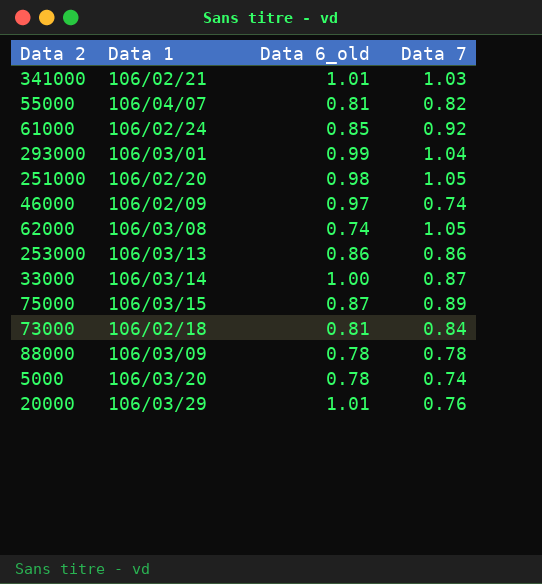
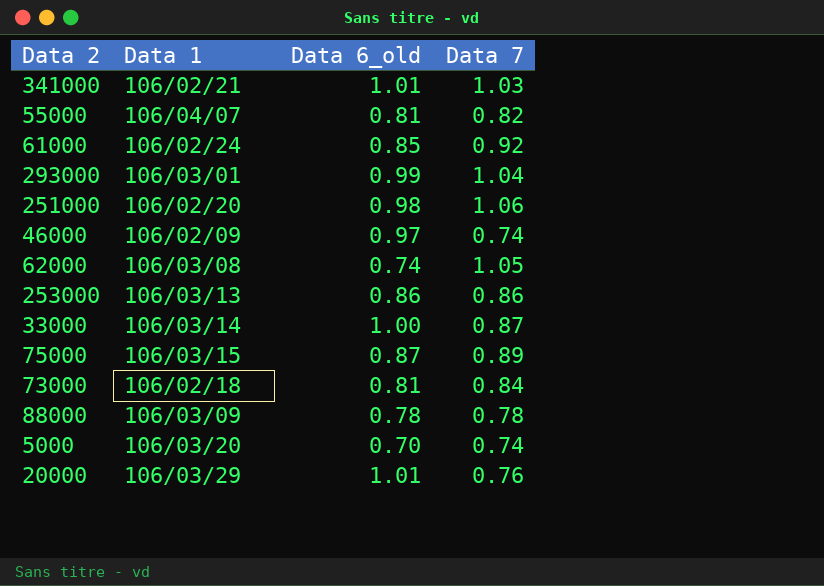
251000 | Data 7: 1.05 -> 1.06
5000 | Data 6_old: 0.78 -> 0.70

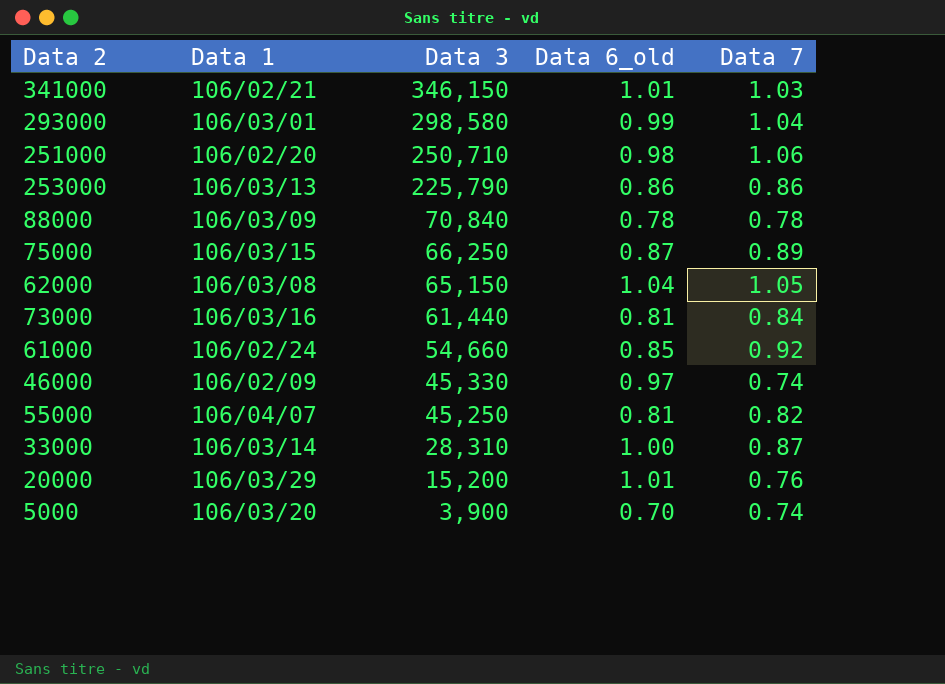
row order: none -> Data 3 descending
column Data 3 | position: none -> 3
62000 | Data 6_old: 0.74 -> 1.04
73000 | Data 1: 106/02/18 -> 106/03/16

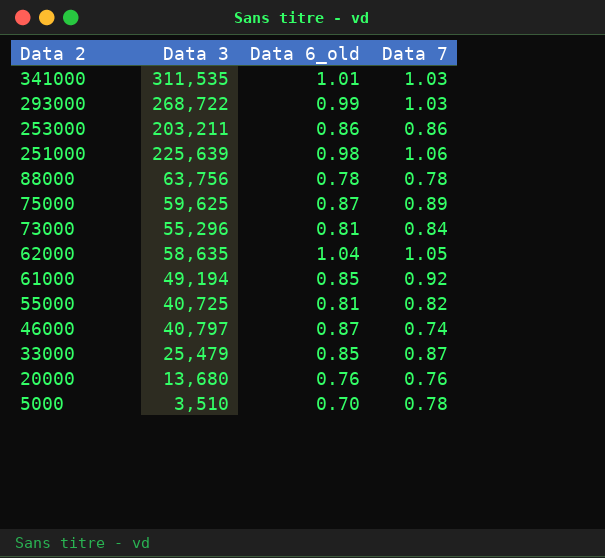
row order: Data 3 descending -> Data 2 descending
column Data 1 | position: 2 -> none
341000 | Data 3: 346,150 -> 311,535
293000 | Data 3: 298,580 -> 268,722
293000 | Data 7: 1.04 -> 1.03
253000 | Data 3: 225,790 -> 203,211
251000 | Data 3: 250,710 -> 225,639
88000 | Data 3: 70,840 -> 63,756
75000 | Data 3: 66,250 -> 59,625
73000 | Data 3: 61,440 -> 55,296
62000 | Data 3: 65,150 -> 58,635
61000 | Data 3: 54,660 -> 49,194
55000 | Data 3: 45,250 -> 40,725
46000 | Data 3: 45,330 -> 40,797
46000 | Data 6_old: 0.97 -> 0.87
33000 | Data 3: 28,310 -> 25,479
33000 | Data 6_old: 1.00 -> 0.85
20000 | Data 3: 15,200 -> 13,680
20000 | Data 6_old: 1.01 -> 0.76
5000 | Data 3: 3,900 -> 3,510
5000 | Data 7: 0.74 -> 0.78

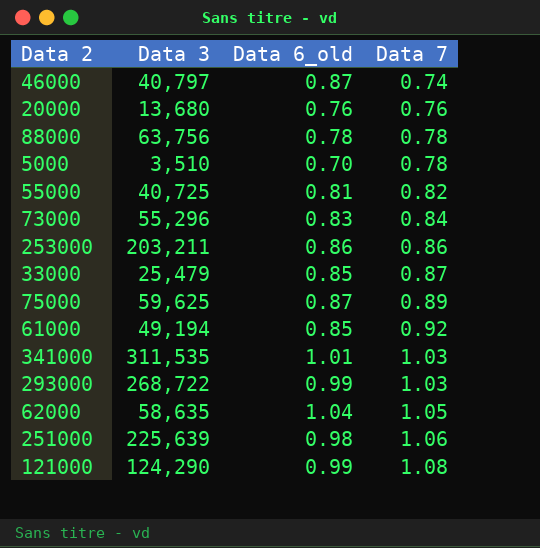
row order: Data 2 descending -> Data 7 ascending
73000 | Data 6_old: 0.81 -> 0.83
row 121000: none -> 124,290 | 0.99 | 1.08

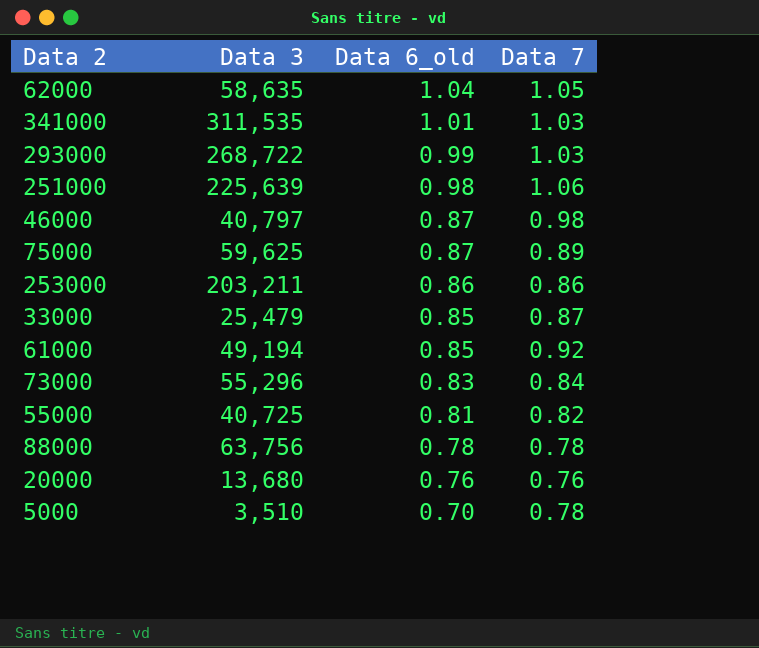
row order: Data 7 ascending -> Data 6_old descending
row 121000: 124,290 | 0.99 | 1.08 -> none
46000 | Data 7: 0.74 -> 0.98

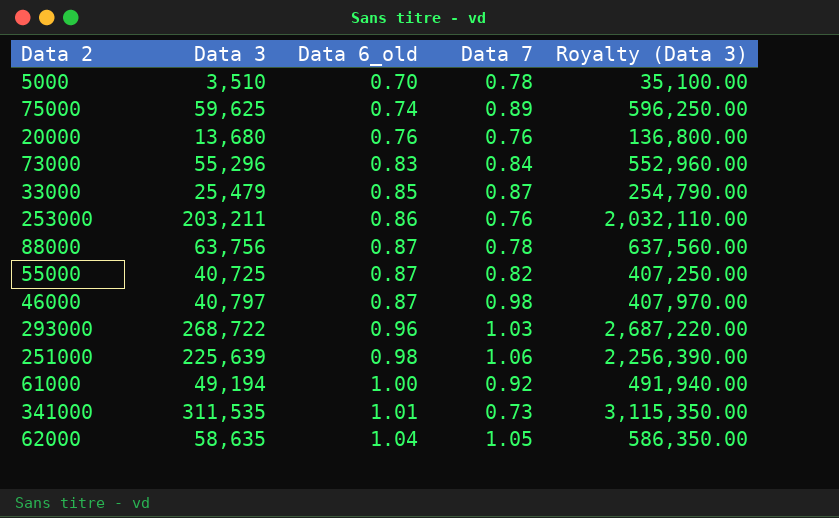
row order: Data 6_old descending -> Data 6_old ascending
column Royalty (Data 3) | formula: none -> [Data 3] * 10
75000 | Data 6_old: 0.87 -> 0.74
253000 | Data 7: 0.86 -> 0.76
88000 | Data 6_old: 0.78 -> 0.87
55000 | Data 6_old: 0.81 -> 0.87
293000 | Data 6_old: 0.99 -> 0.96
61000 | Data 6_old: 0.85 -> 1.00
341000 | Data 7: 1.03 -> 0.73

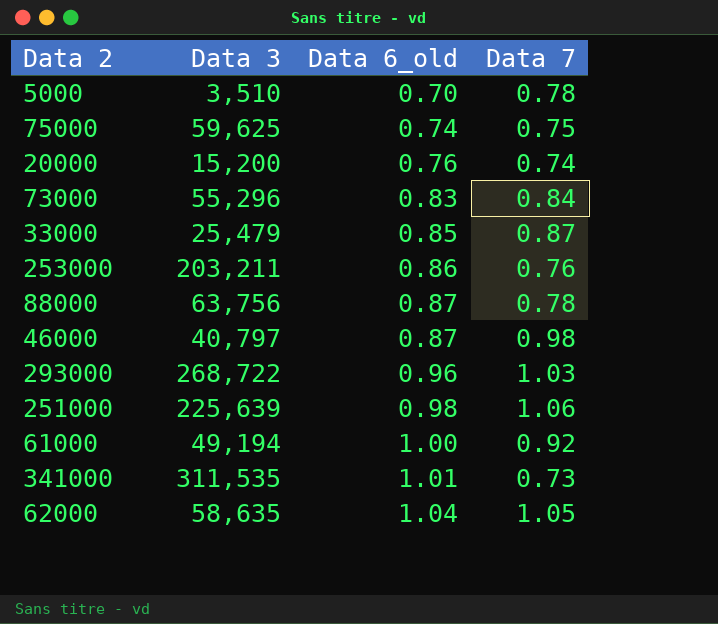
column Royalty (Data 3) | formula: [Data 3] * 10 -> none
row 55000: 40,725 | 0.87 | 0.82 | 407,250.00 -> none
75000 | Data 7: 0.89 -> 0.75
20000 | Data 3: 13,680 -> 15,200
20000 | Data 7: 0.76 -> 0.74

